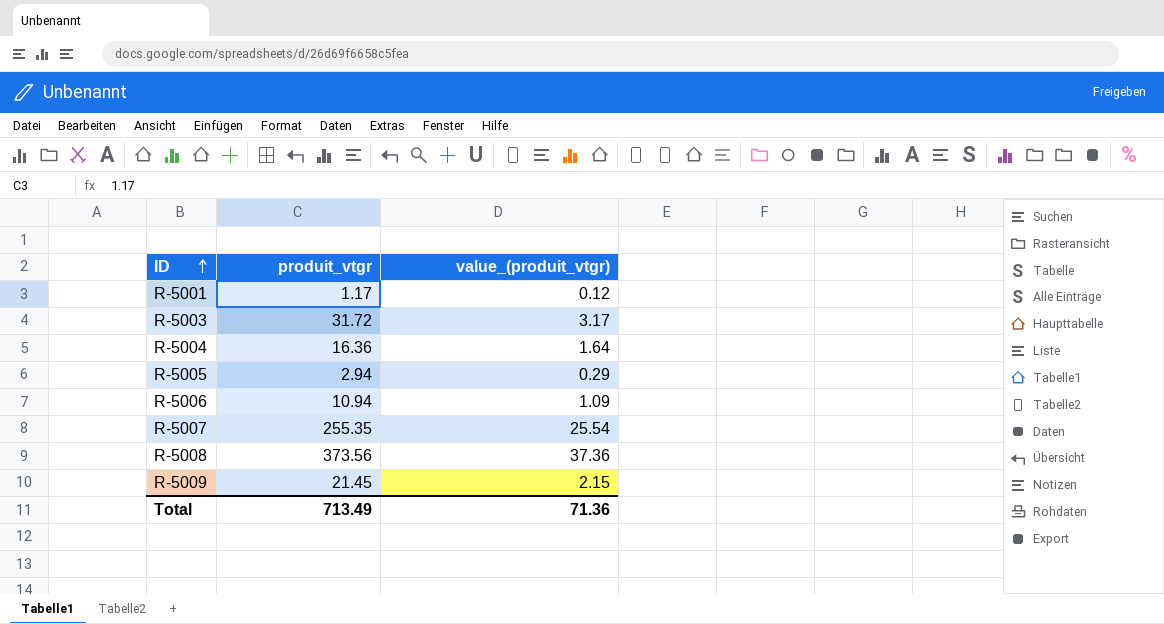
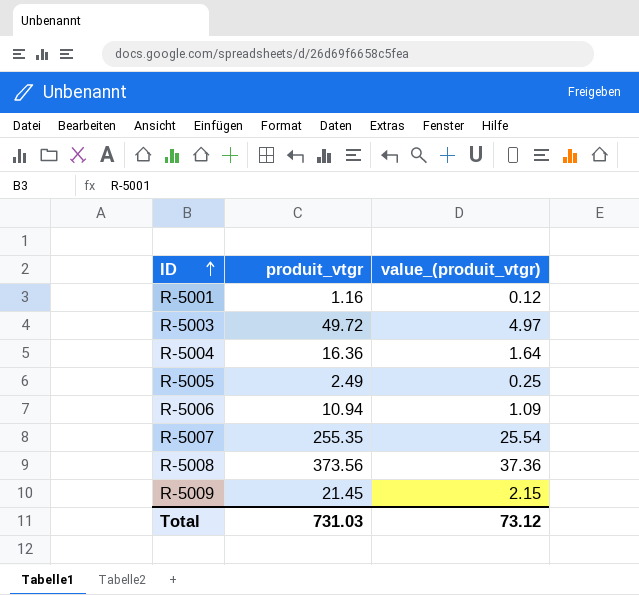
R-5001 | produit_vtgr: 1.17 -> 1.16
R-5003 | produit_vtgr: 31.72 -> 49.72
R-5003 | value_(produit_vtgr): 3.17 -> 4.97
R-5005 | produit_vtgr: 2.94 -> 2.49
R-5005 | value_(produit_vtgr): 0.29 -> 0.25
Total | produit_vtgr: 713.49 -> 731.03
Total | value_(produit_vtgr): 71.36 -> 73.12

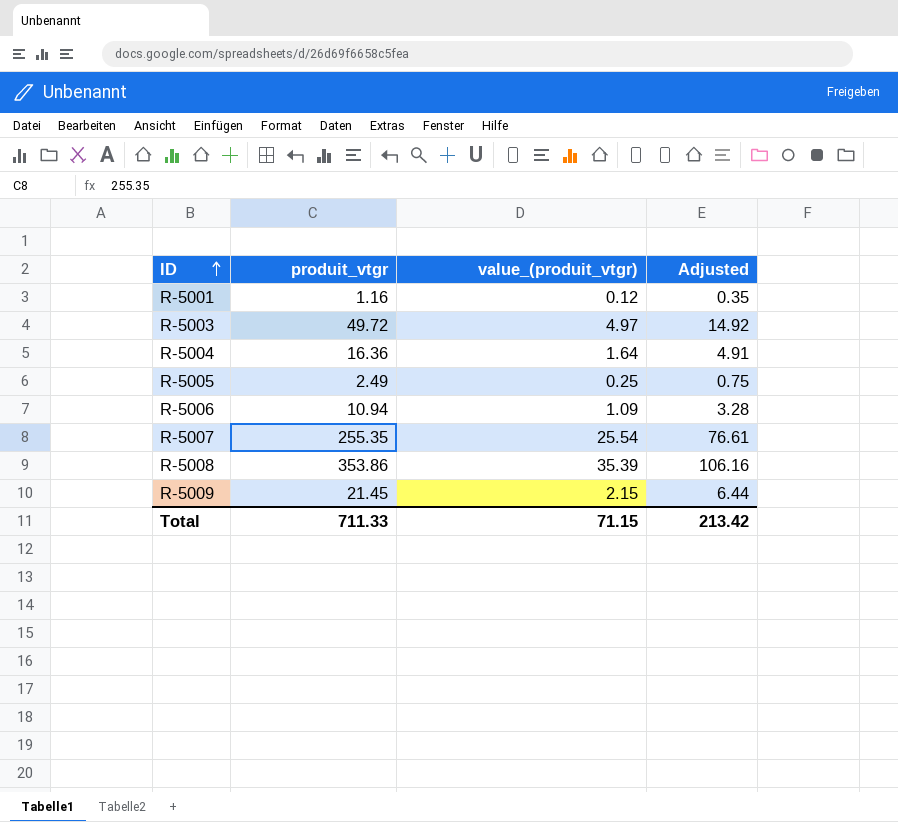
column Adjusted | formula: none -> [produit_vtgr] * 0.3
R-5008 | produit_vtgr: 373.56 -> 353.86
R-5008 | value_(produit_vtgr): 37.36 -> 35.39
Total | produit_vtgr: 731.03 -> 711.33
Total | value_(produit_vtgr): 73.12 -> 71.15

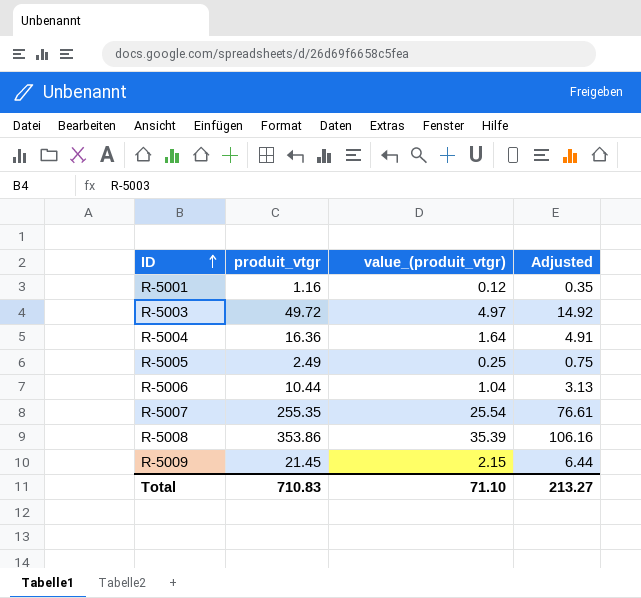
R-5006 | produit_vtgr: 10.94 -> 10.44
R-5006 | value_(produit_vtgr): 1.09 -> 1.04
R-5006 | Adjusted: 3.28 -> 3.13
Total | produit_vtgr: 711.33 -> 710.83
Total | value_(produit_vtgr): 71.15 -> 71.10
Total | Adjusted: 213.42 -> 213.27

